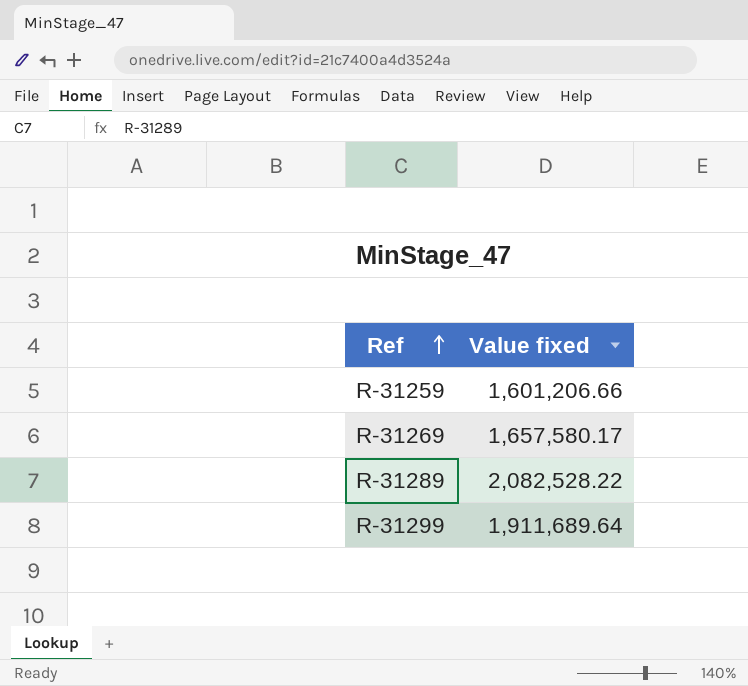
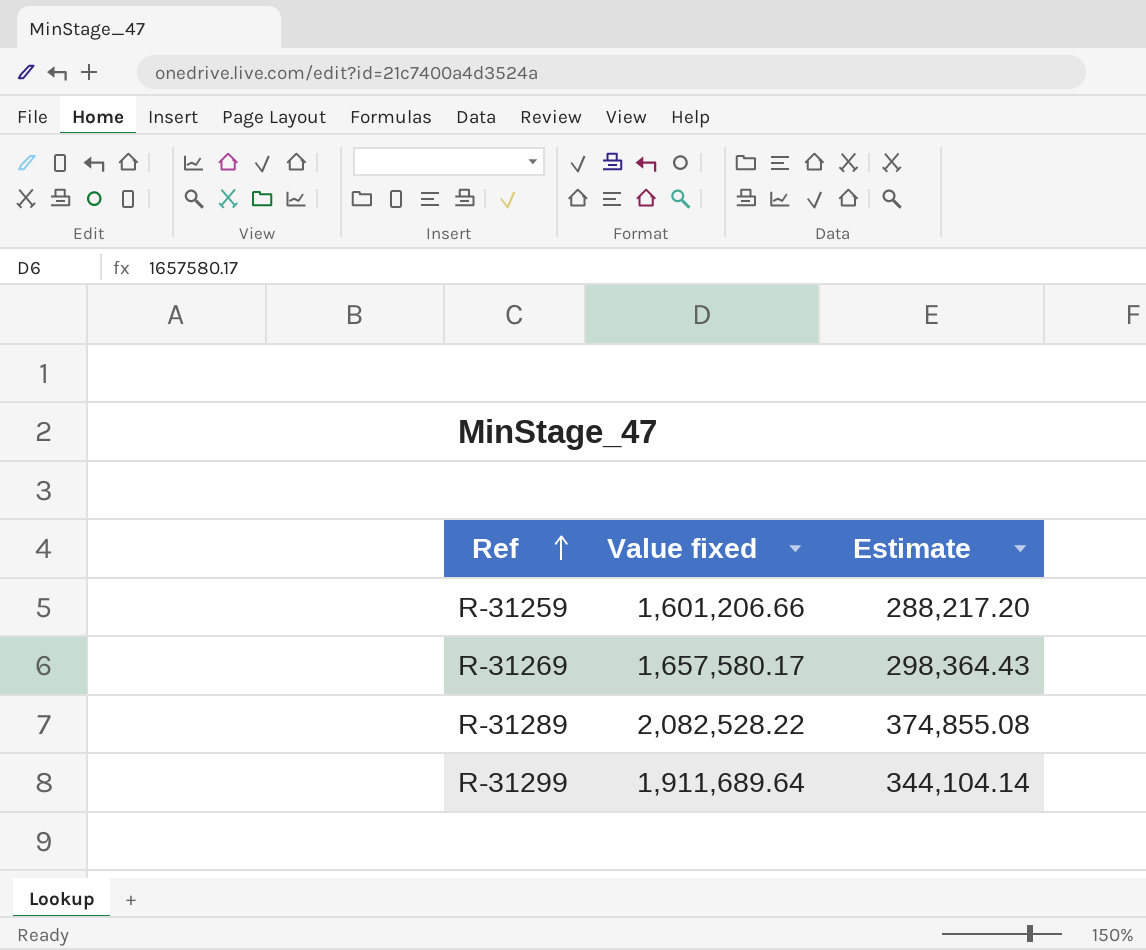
column Estimate | formula: none -> [Value fixed] * 0.18

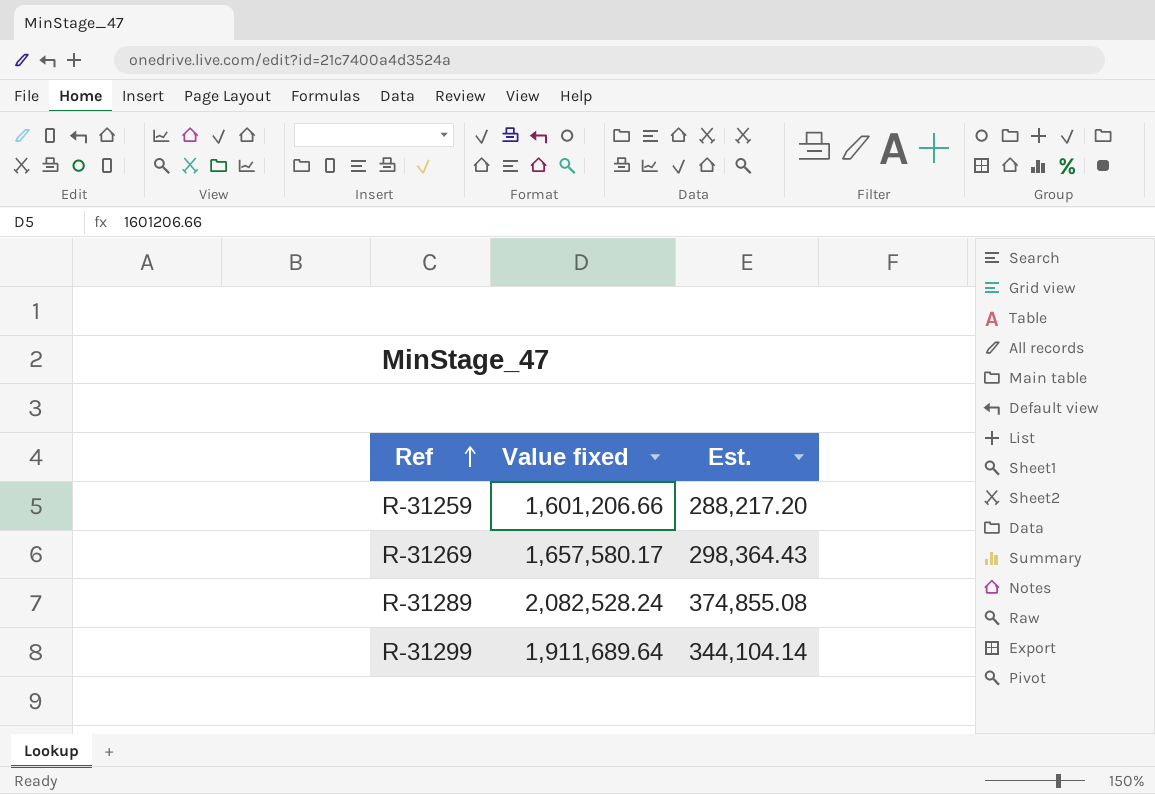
column name: Estimate -> Est.
R-31289 | Value fixed: 2,082,528.22 -> 2,082,528.24

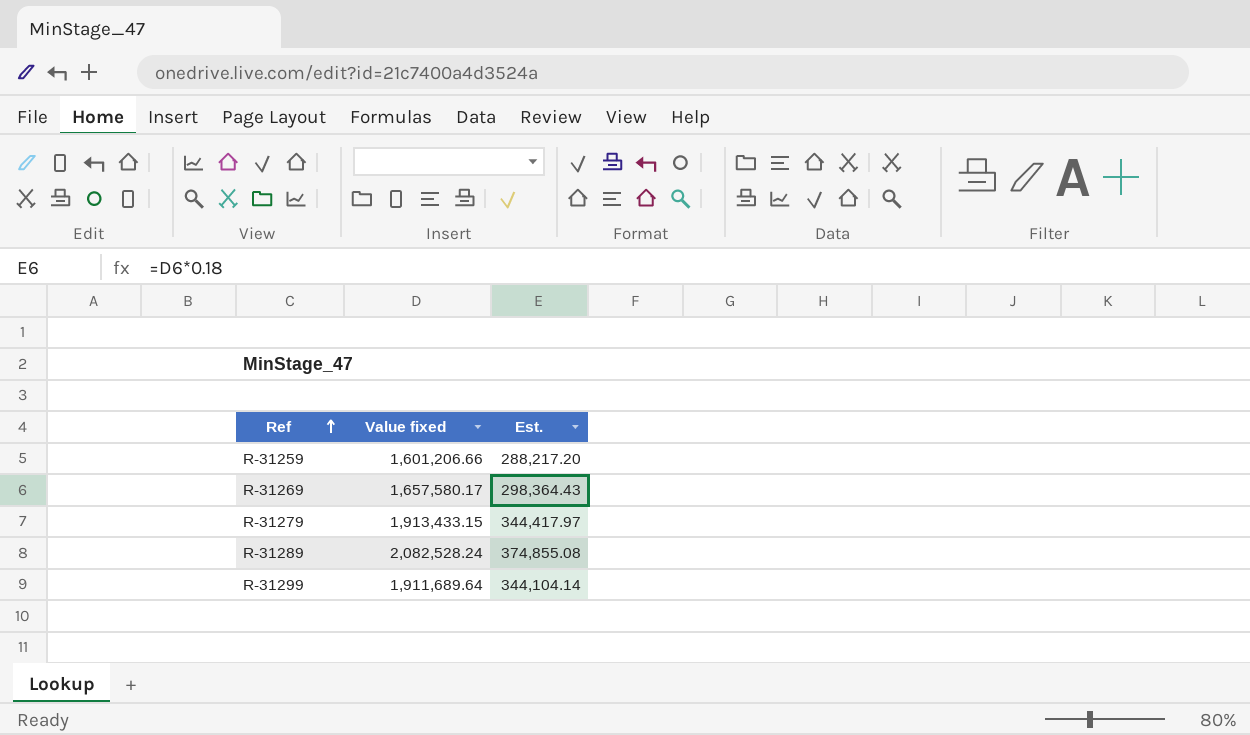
row R-31279: none -> 1,913,433.15 | 344,417.97

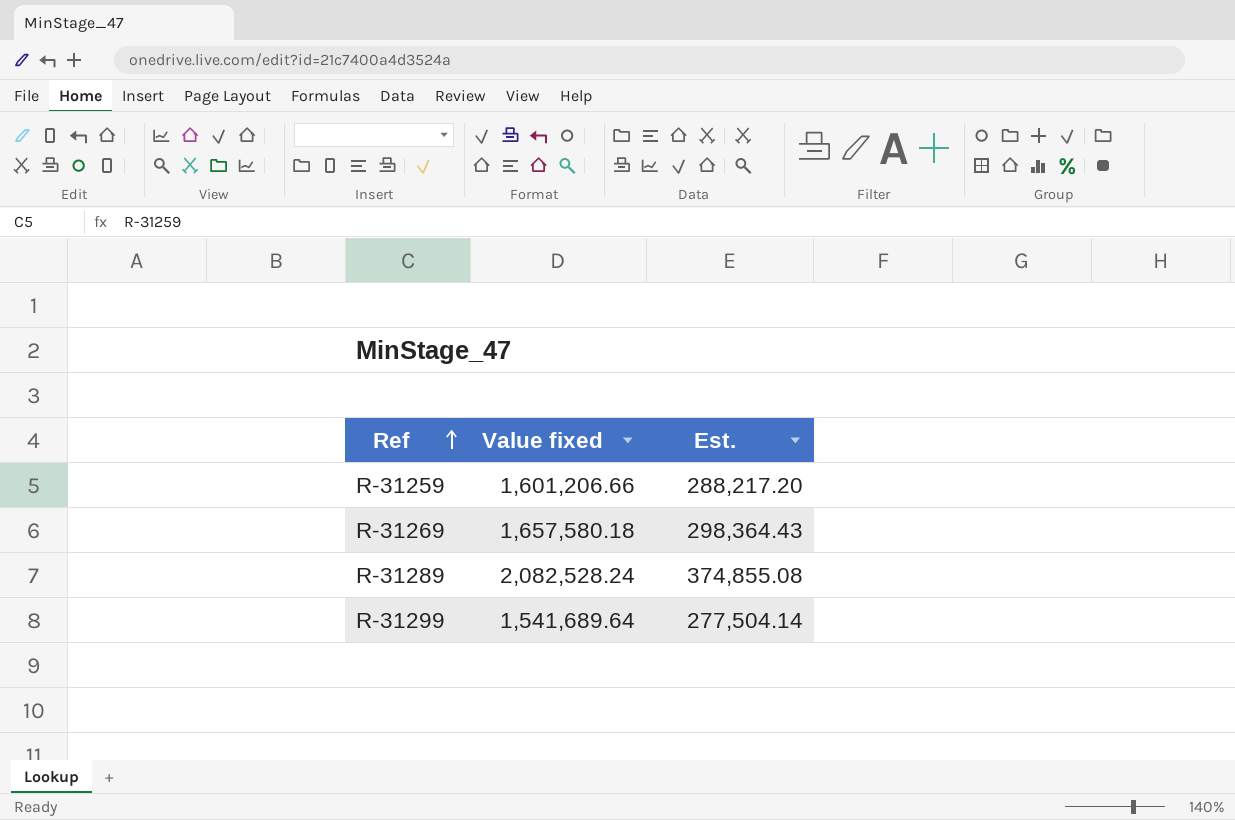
row R-31279: 1,913,433.15 | 344,417.97 -> none
R-31269 | Value fixed: 1,657,580.17 -> 1,657,580.18
R-31299 | Value fixed: 1,911,689.64 -> 1,541,689.64
R-31299 | Est.: 344,104.14 -> 277,504.14

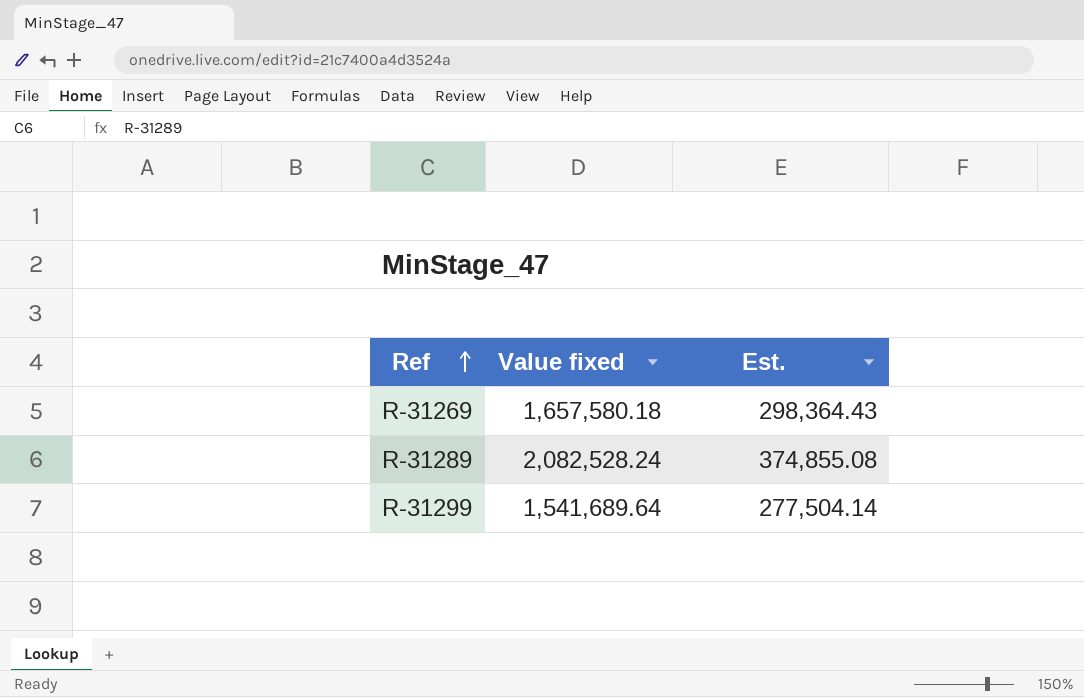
row R-31259: 1,601,206.66 | 288,217.20 -> none

